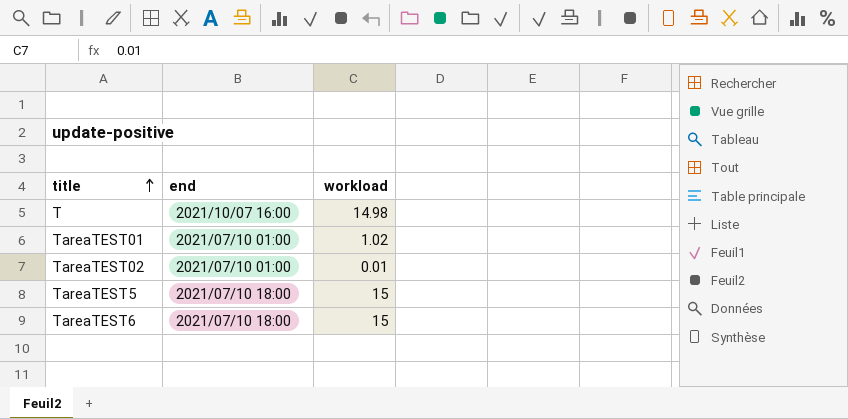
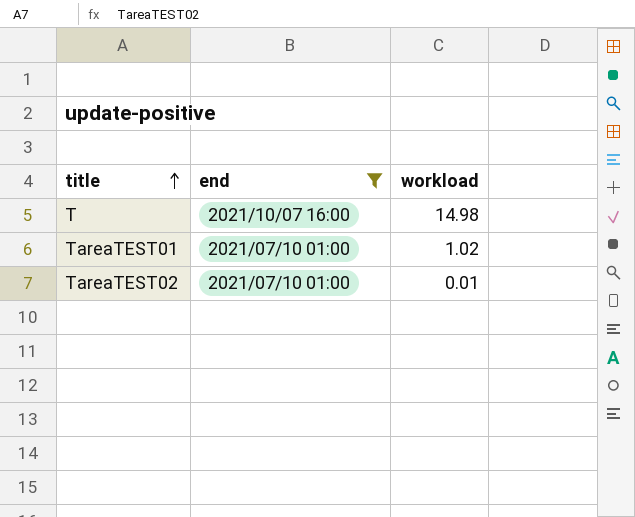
filter: none -> end != 2021/07/10 18:00

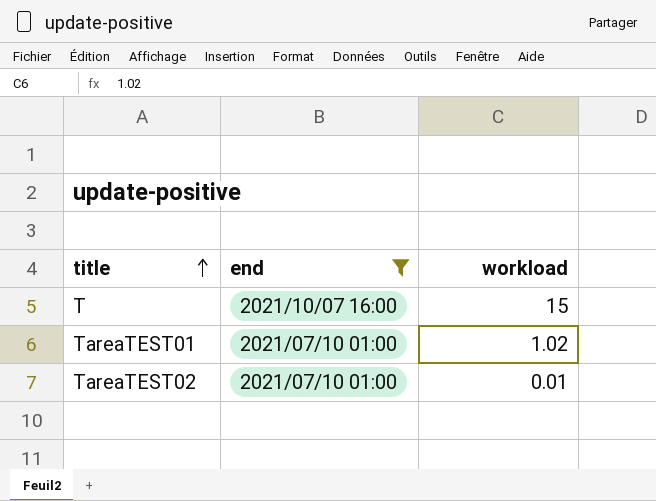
T | workload: 14.98 -> 15

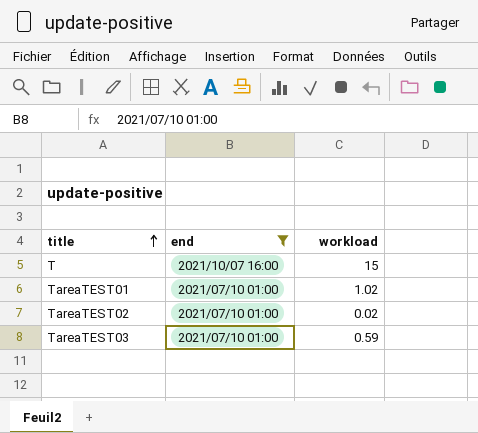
TareaTEST02 | workload: 0.01 -> 0.02
row TareaTEST03: none -> 2021/07/10 01:00 | 0.59

